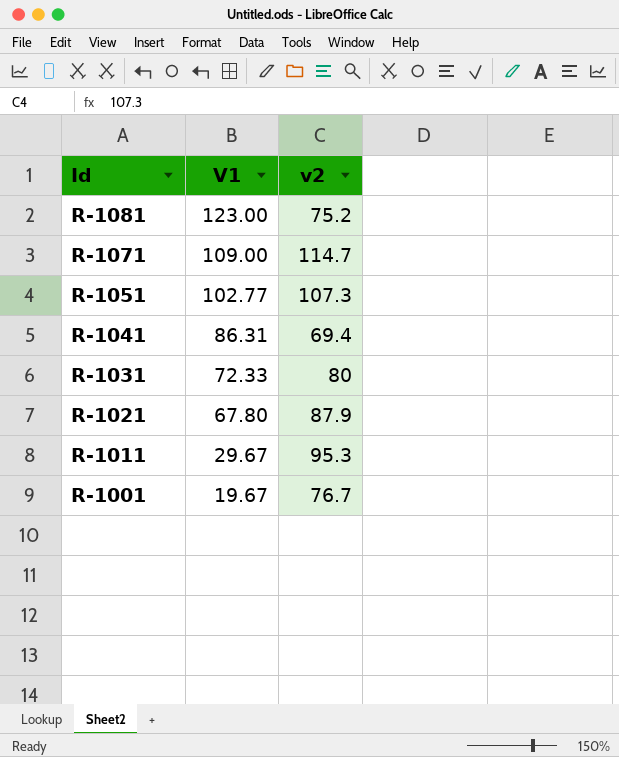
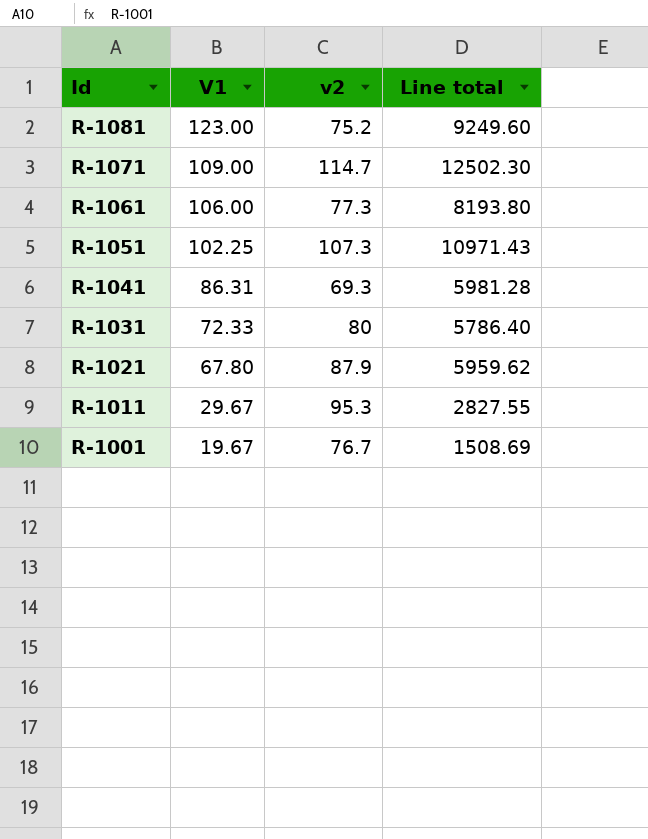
column Line total | formula: none -> [V1] * [v2]
row R-1061: none -> 106.00 | 77.3 | 8193.80
R-1051 | V1: 102.77 -> 102.25
R-1041 | v2: 69.4 -> 69.3

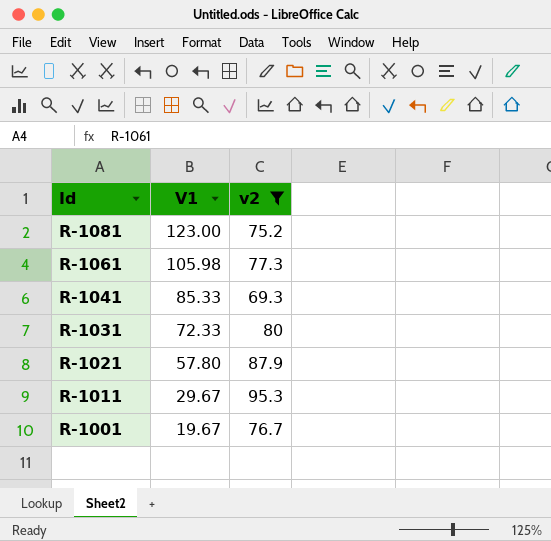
filter: none -> v2 <= 95.3
column Line total | formula: [V1] * [v2] -> none
R-1061 | V1: 106.00 -> 105.98
R-1041 | V1: 86.31 -> 85.33
R-1021 | V1: 67.80 -> 57.80

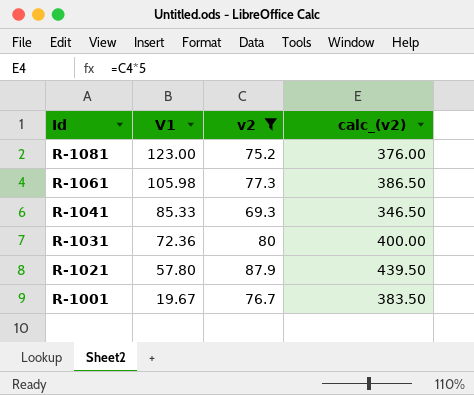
column calc_(v2) | formula: none -> [v2] * 5
row R-1011: 29.67 | 95.3 -> none
R-1031 | V1: 72.33 -> 72.36

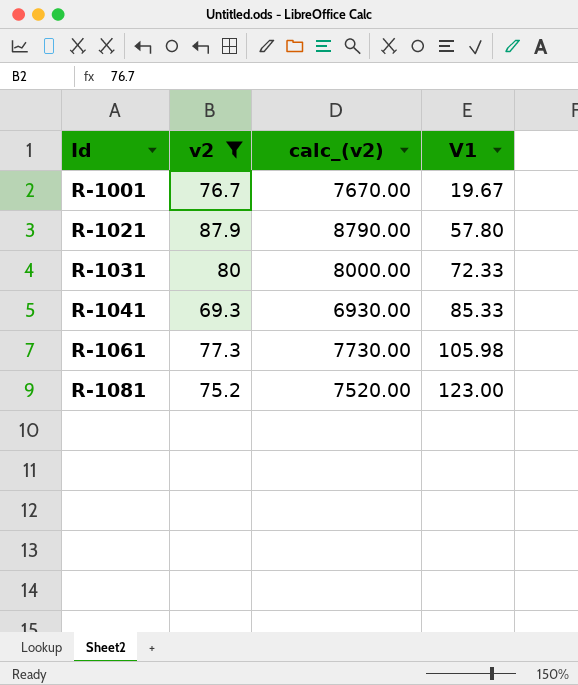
row order: Id descending -> Id ascending
column calc_(v2) | formula: [v2] * 5 -> [v2] * 100
column V1 | position: 2 -> 4
R-1031 | V1: 72.36 -> 72.33

